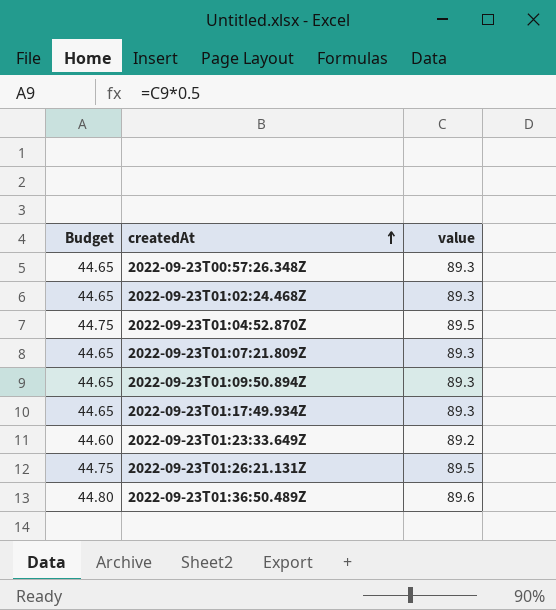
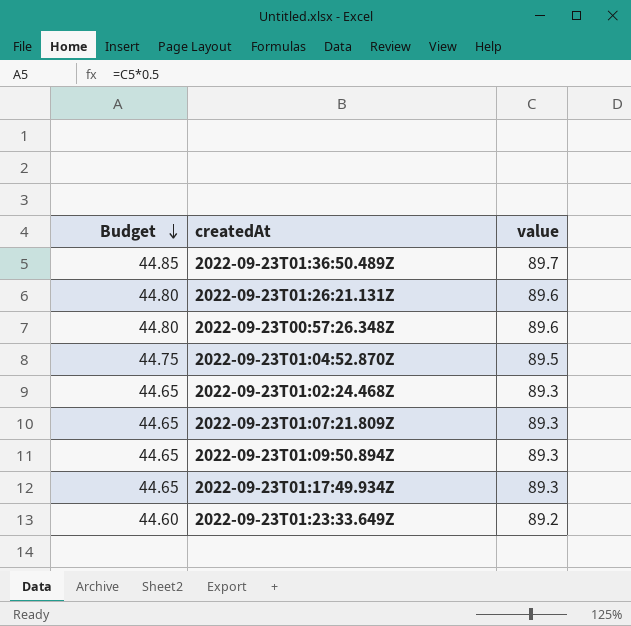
row order: createdAt ascending -> Budget descending
2022-09-23T01:36:50.489Z | Budget: 44.80 -> 44.85
2022-09-23T01:36:50.489Z | value: 89.6 -> 89.7
2022-09-23T01:26:21.131Z | Budget: 44.75 -> 44.80
2022-09-23T01:26:21.131Z | value: 89.5 -> 89.6
2022-09-23T00:57:26.348Z | Budget: 44.65 -> 44.80
2022-09-23T00:57:26.348Z | value: 89.3 -> 89.6

